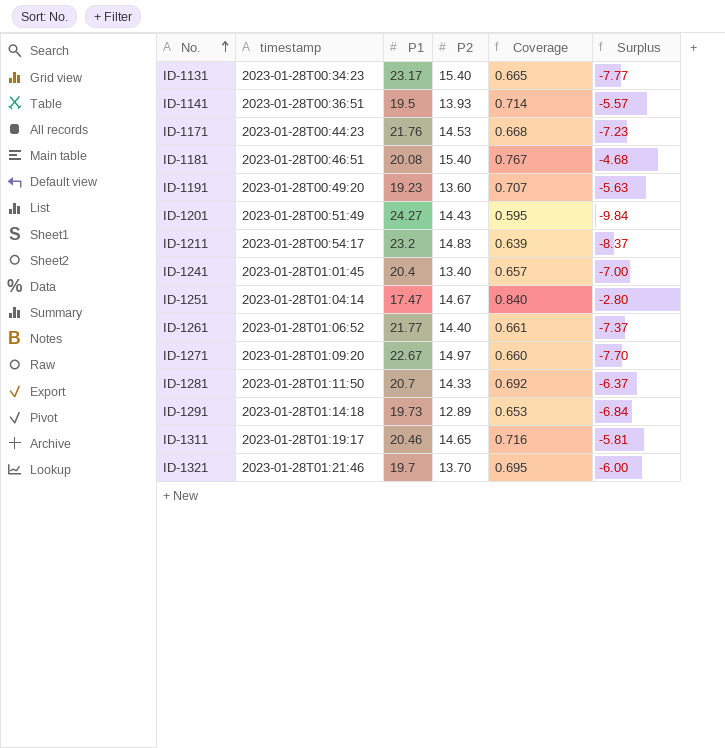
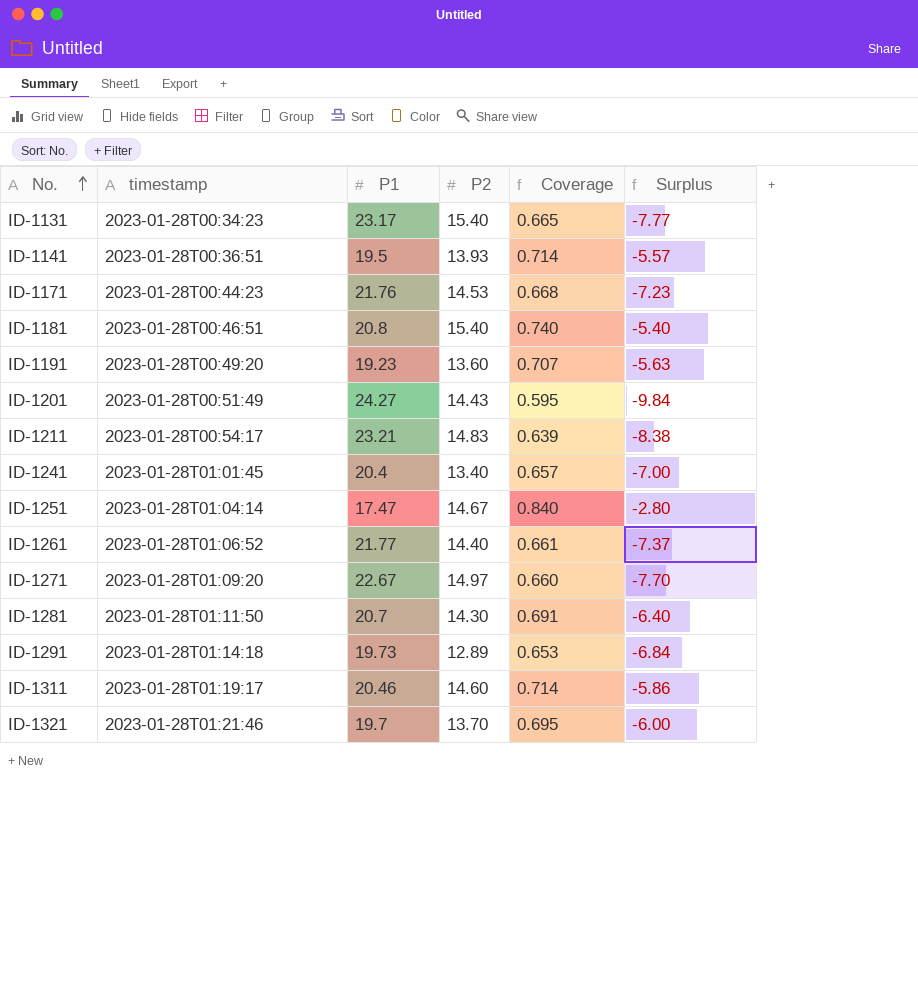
ID-1181 | P1: 20.08 -> 20.8
ID-1181 | Coverage: 0.767 -> 0.740
ID-1181 | Surplus: -4.68 -> -5.40
ID-1211 | P1: 23.2 -> 23.21
ID-1211 | Surplus: -8.37 -> -8.38
ID-1281 | P2: 14.33 -> 14.30
ID-1281 | Coverage: 0.692 -> 0.691
ID-1281 | Surplus: -6.37 -> -6.40
ID-1311 | P2: 14.65 -> 14.60
ID-1311 | Coverage: 0.716 -> 0.714
ID-1311 | Surplus: -5.81 -> -5.86

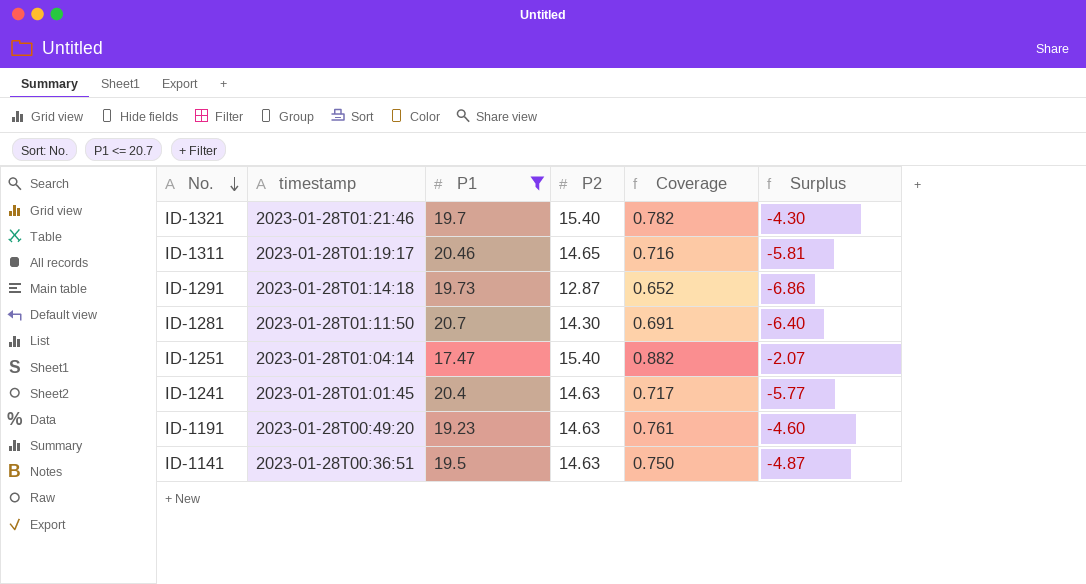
filter: none -> P1 <= 20.7
row order: No. ascending -> No. descending
ID-1321 | P2: 13.70 -> 15.40
ID-1321 | Coverage: 0.695 -> 0.782
ID-1321 | Surplus: -6.00 -> -4.30
ID-1311 | P2: 14.60 -> 14.65
ID-1311 | Coverage: 0.714 -> 0.716
ID-1311 | Surplus: -5.86 -> -5.81
ID-1291 | P2: 12.89 -> 12.87
ID-1291 | Coverage: 0.653 -> 0.652
ID-1291 | Surplus: -6.84 -> -6.86
ID-1251 | P2: 14.67 -> 15.40
ID-1251 | Coverage: 0.840 -> 0.882
ID-1251 | Surplus: -2.80 -> -2.07
ID-1241 | P2: 13.40 -> 14.63
ID-1241 | Coverage: 0.657 -> 0.717
ID-1241 | Surplus: -7.00 -> -5.77
ID-1191 | P2: 13.60 -> 14.63
ID-1191 | Coverage: 0.707 -> 0.761
ID-1191 | Surplus: -5.63 -> -4.60
ID-1141 | P2: 13.93 -> 14.63
ID-1141 | Coverage: 0.714 -> 0.750
ID-1141 | Surplus: -5.57 -> -4.87

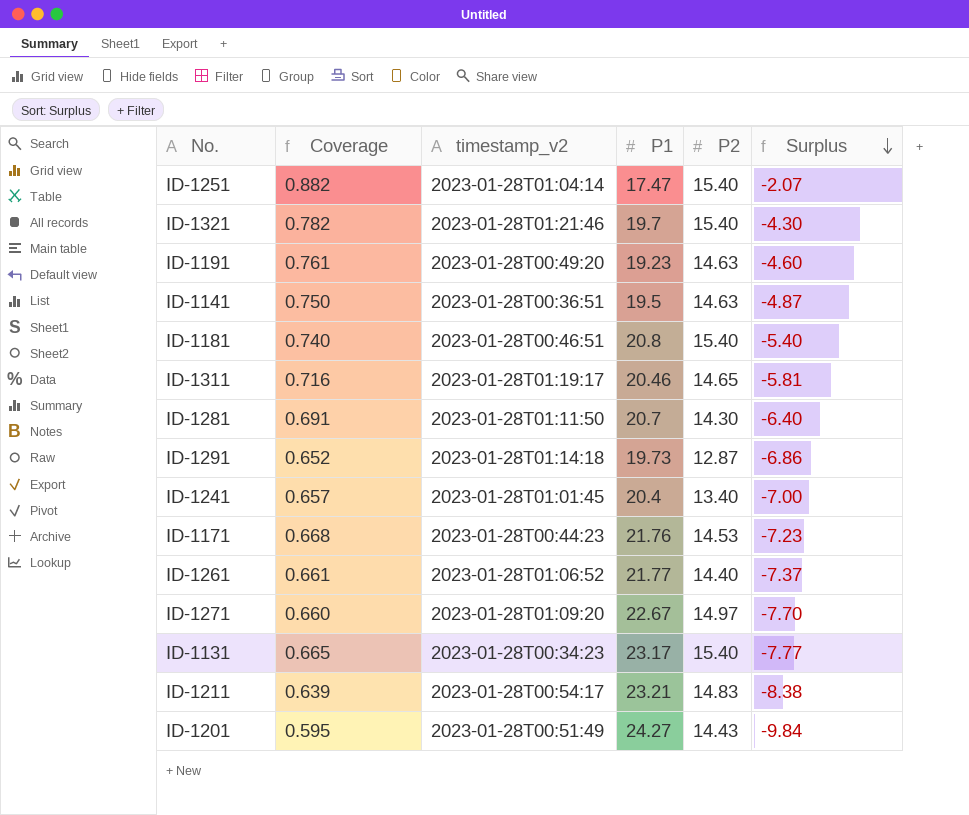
filter: P1 <= 20.7 -> none
row order: No. descending -> Surplus descending
column Coverage | position: 5 -> 2
column name: timestamp -> timestamp_v2
ID-1241 | Coverage: 0.717 -> 0.657
ID-1241 | P2: 14.63 -> 13.40
ID-1241 | Surplus: -5.77 -> -7.00

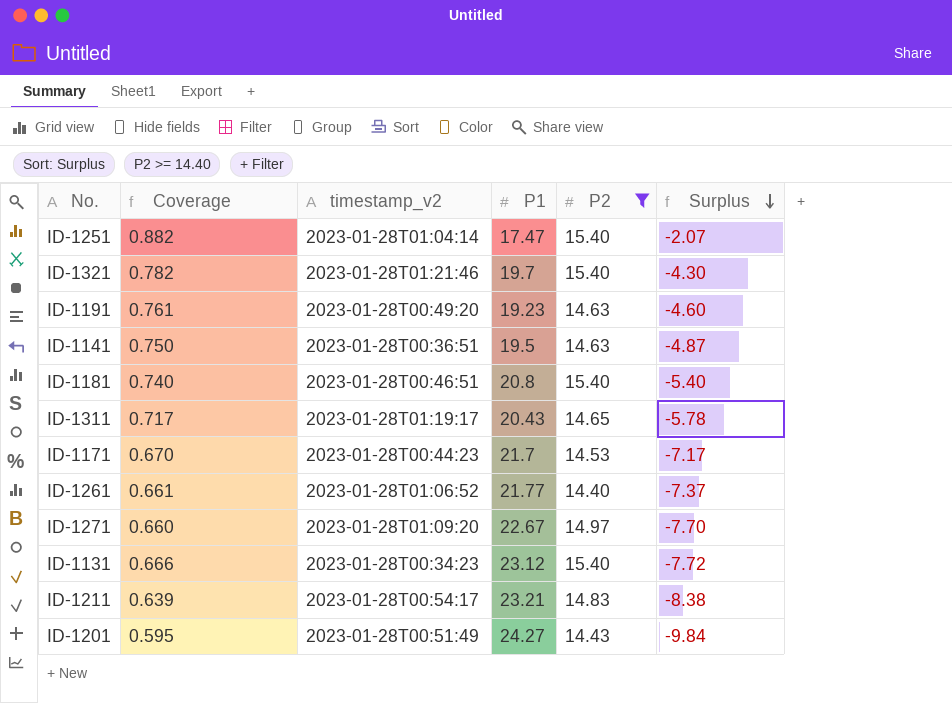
filter: none -> P2 >= 14.40
ID-1311 | Coverage: 0.716 -> 0.717
ID-1311 | P1: 20.46 -> 20.43
ID-1311 | Surplus: -5.81 -> -5.78
ID-1171 | Coverage: 0.668 -> 0.670
ID-1171 | P1: 21.76 -> 21.7
ID-1171 | Surplus: -7.23 -> -7.17
ID-1131 | Coverage: 0.665 -> 0.666
ID-1131 | P1: 23.17 -> 23.12
ID-1131 | Surplus: -7.77 -> -7.72

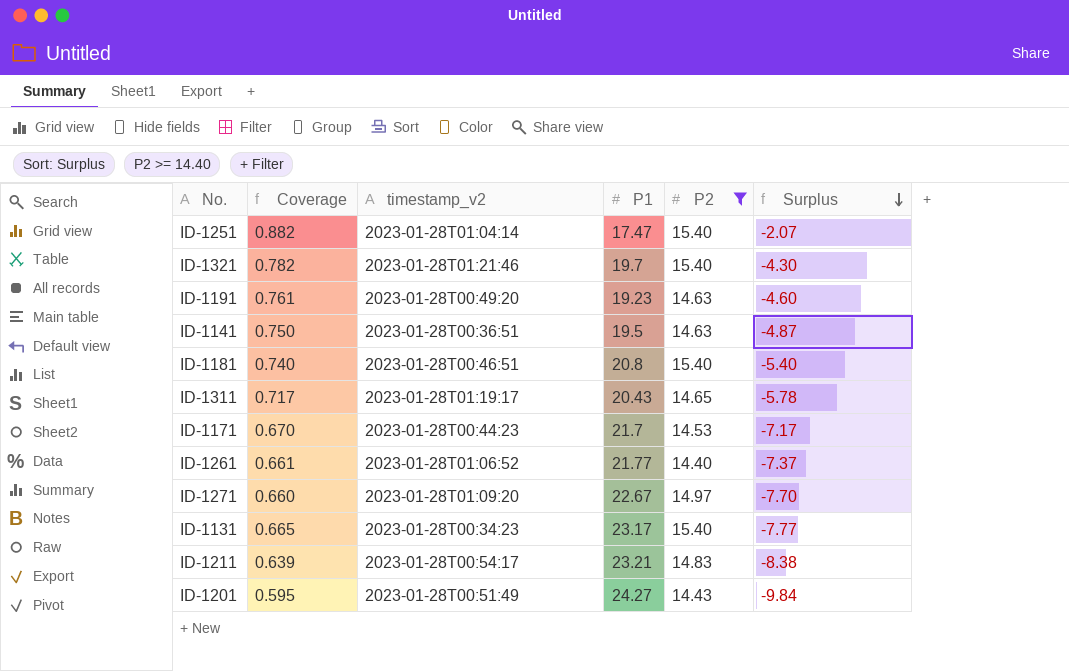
ID-1131 | Coverage: 0.666 -> 0.665
ID-1131 | P1: 23.12 -> 23.17
ID-1131 | Surplus: -7.72 -> -7.77

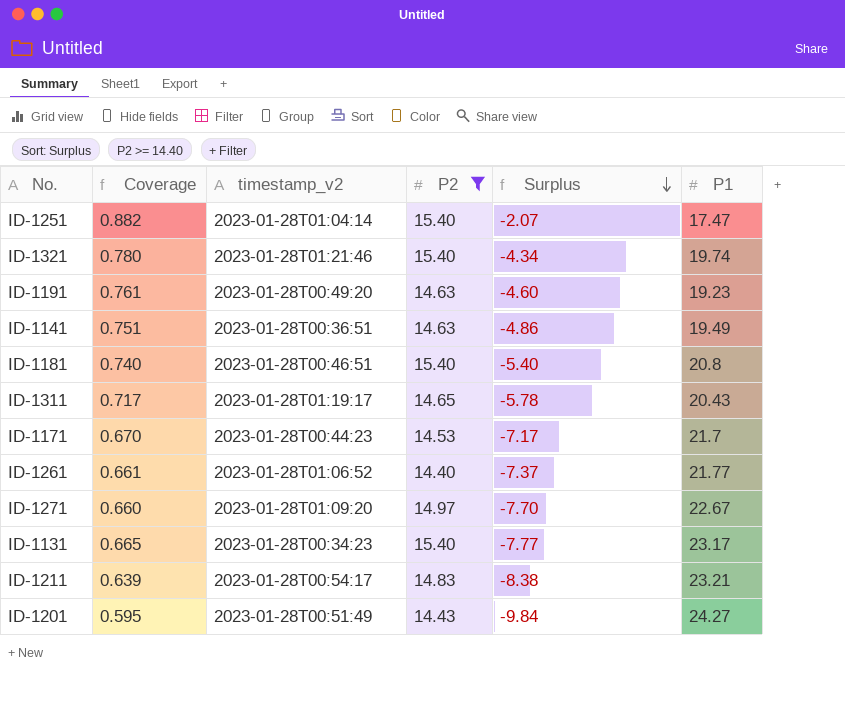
column P1 | position: 4 -> 6
ID-1321 | Coverage: 0.782 -> 0.780
ID-1321 | Surplus: -4.30 -> -4.34
ID-1321 | P1: 19.7 -> 19.74
ID-1141 | Coverage: 0.750 -> 0.751
ID-1141 | Surplus: -4.87 -> -4.86
ID-1141 | P1: 19.5 -> 19.49

